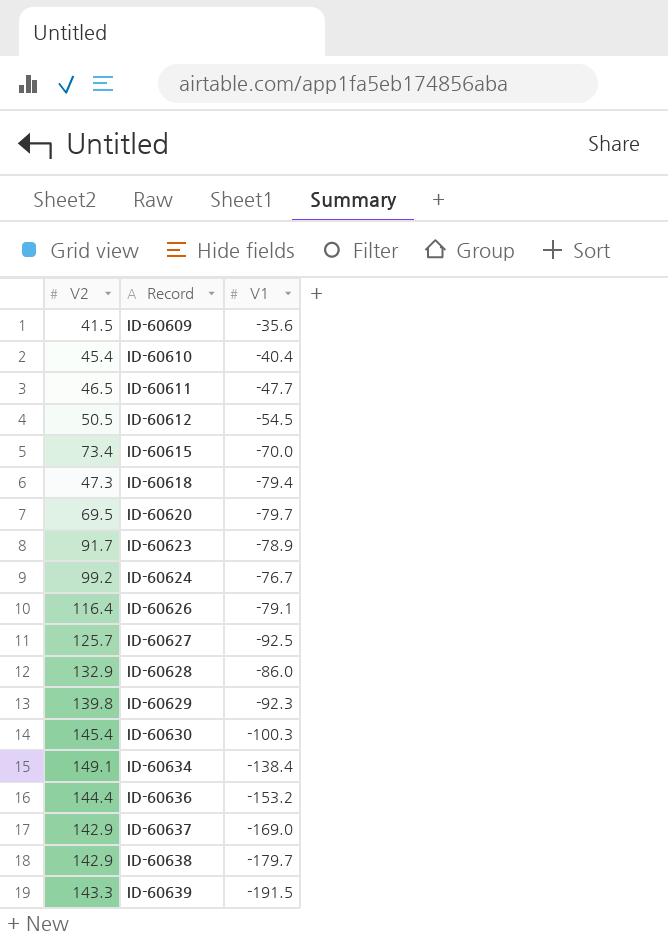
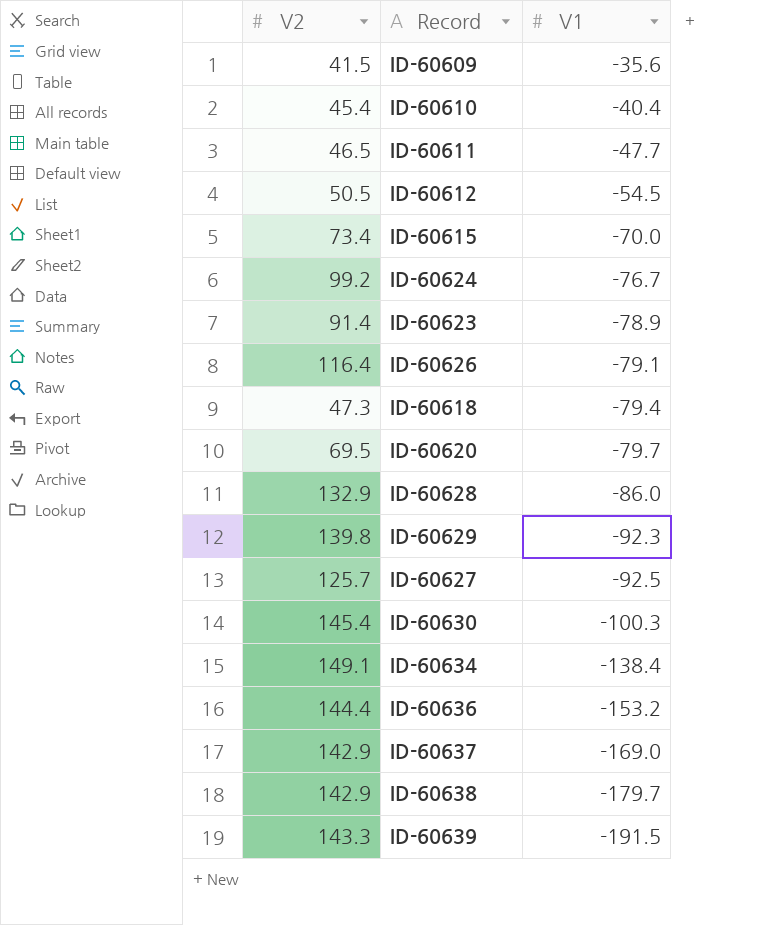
row order: Record ascending -> V1 descending
ID-60623 | V2: 91.7 -> 91.4

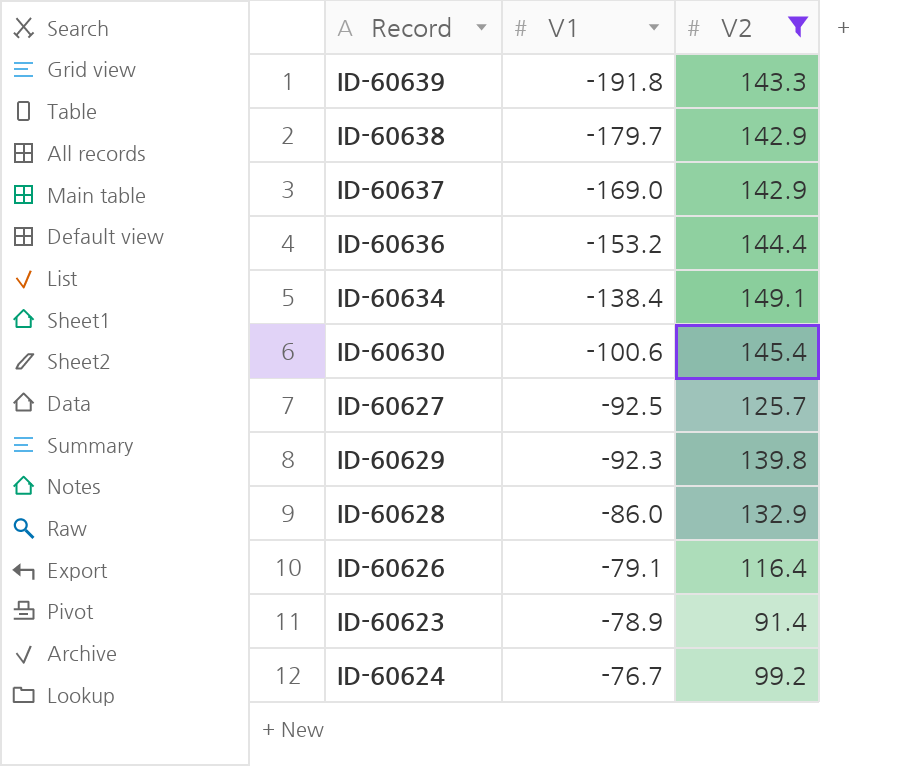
filter: none -> V2 >= 91.4
row order: V1 descending -> V1 ascending
column V2 | position: 1 -> 3
ID-60639 | V1: -191.5 -> -191.8
ID-60630 | V1: -100.3 -> -100.6

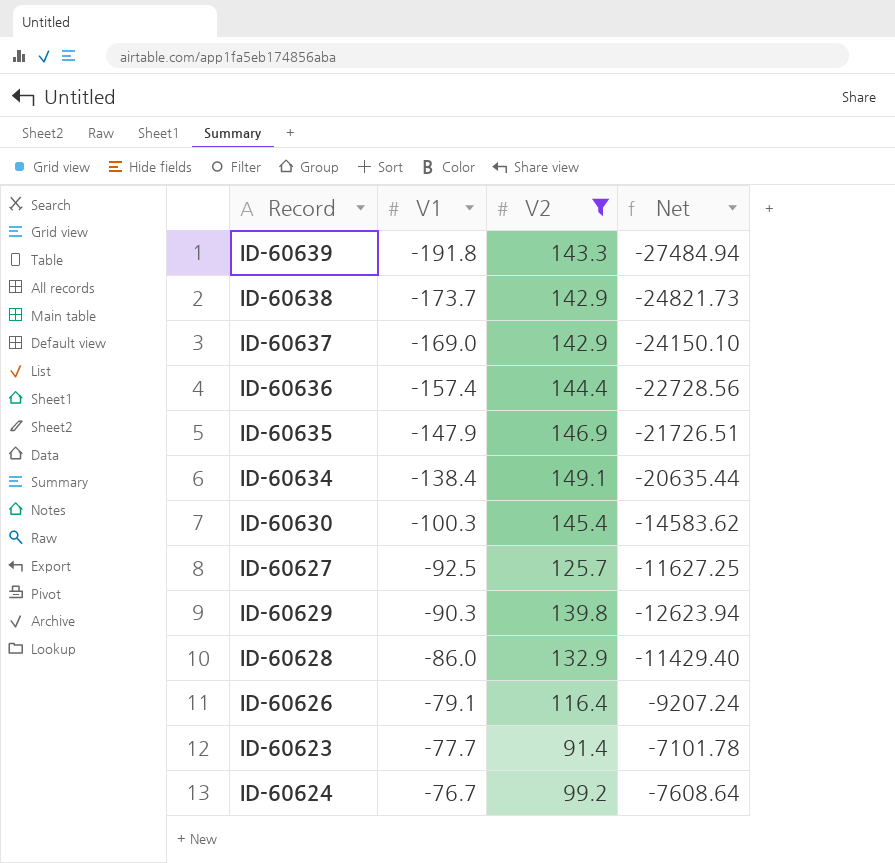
column Net | formula: none -> [V1] * [V2]
ID-60638 | V1: -179.7 -> -173.7
ID-60636 | V1: -153.2 -> -157.4
row ID-60635: none -> -147.9 | 146.9 | -21726.51
ID-60630 | V1: -100.6 -> -100.3
ID-60629 | V1: -92.3 -> -90.3
ID-60623 | V1: -78.9 -> -77.7

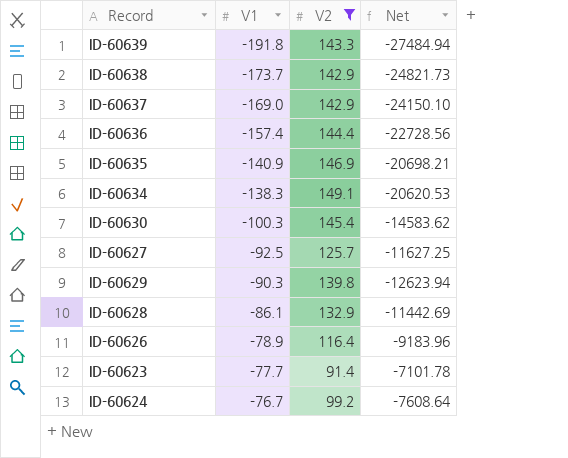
ID-60635 | V1: -147.9 -> -140.9
ID-60635 | Net: -21726.51 -> -20698.21
ID-60634 | V1: -138.4 -> -138.3
ID-60634 | Net: -20635.44 -> -20620.53
ID-60628 | V1: -86.0 -> -86.1
ID-60628 | Net: -11429.40 -> -11442.69
ID-60626 | V1: -79.1 -> -78.9
ID-60626 | Net: -9207.24 -> -9183.96

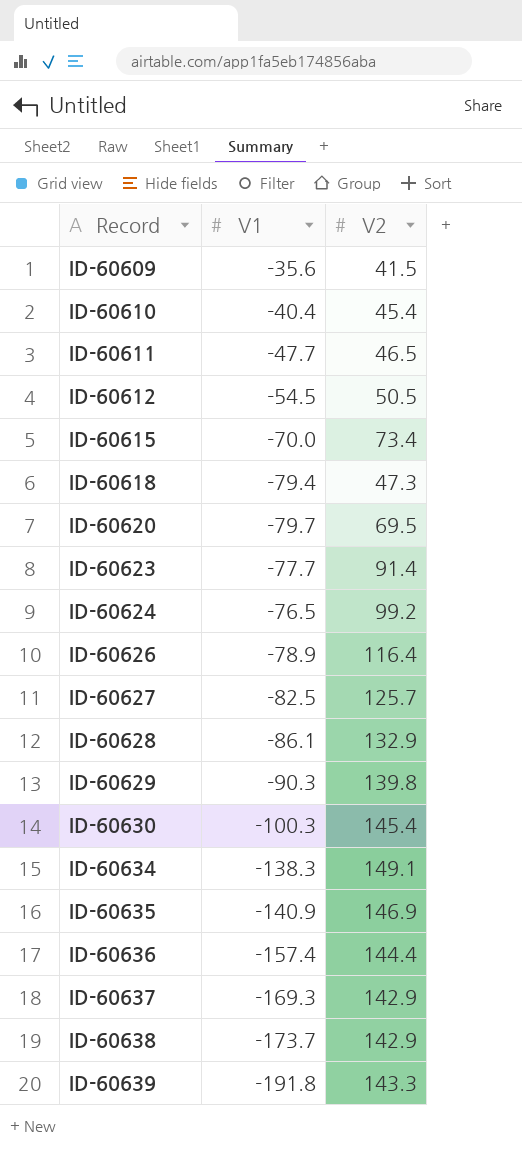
filter: V2 >= 91.4 -> none
row order: V1 ascending -> Record ascending
column Net | formula: [V1] * [V2] -> none
ID-60624 | V1: -76.7 -> -76.5
ID-60627 | V1: -92.5 -> -82.5
ID-60637 | V1: -169.0 -> -169.3

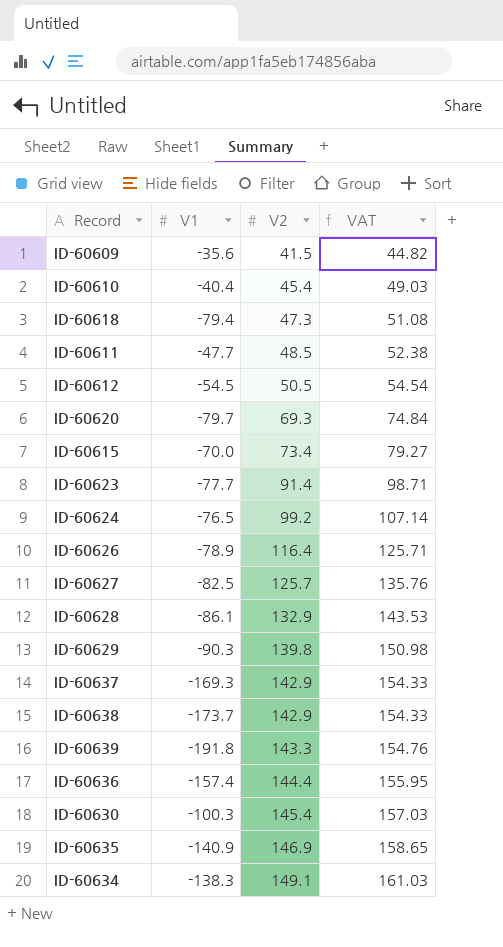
row order: Record ascending -> V2 ascending
column VAT | formula: none -> [V2] * 1.08
ID-60611 | V2: 46.5 -> 48.5
ID-60620 | V2: 69.5 -> 69.3

